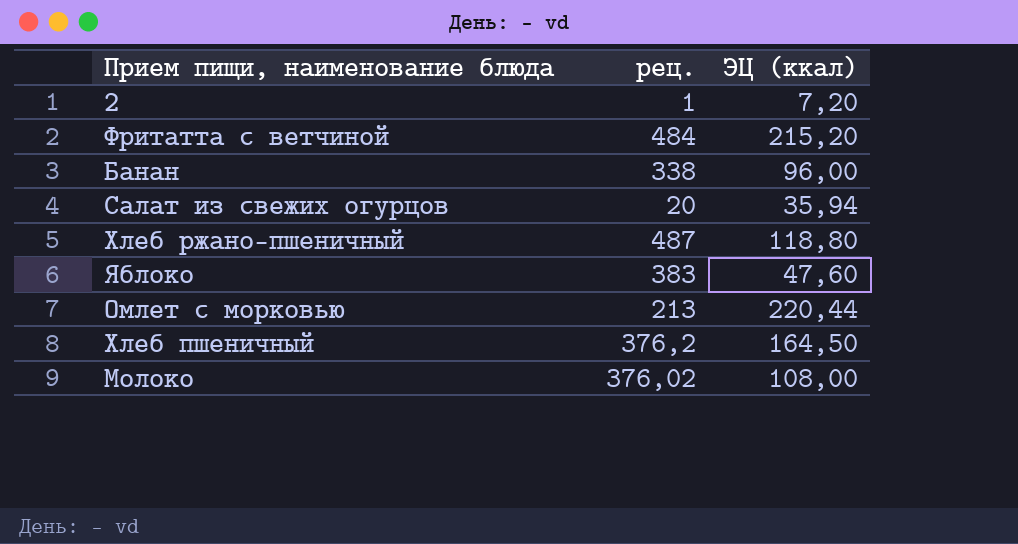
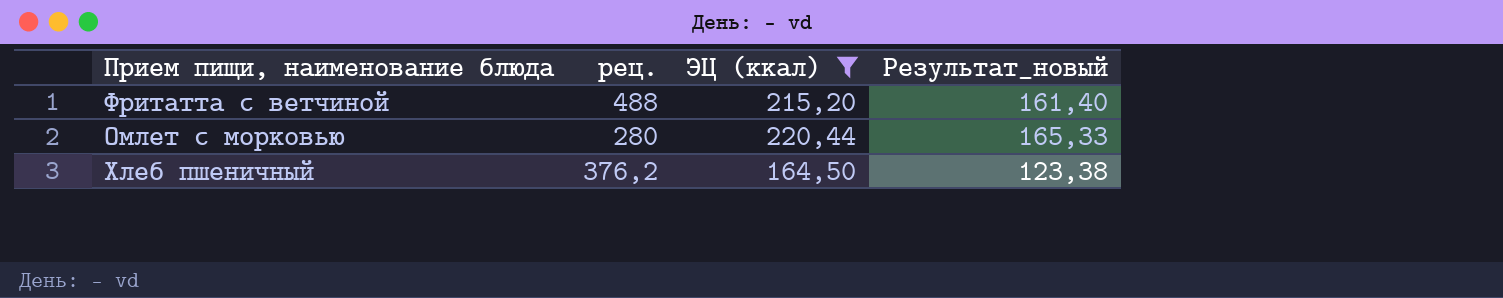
filter: none -> ЭЦ (ккал) >= 164,50
column Результат_новый | formula: none -> [ЭЦ (ккал)] * 0,75
Фритатта с ветчиной | рец.: 484 -> 488
Омлет с морковью | рец.: 213 -> 280

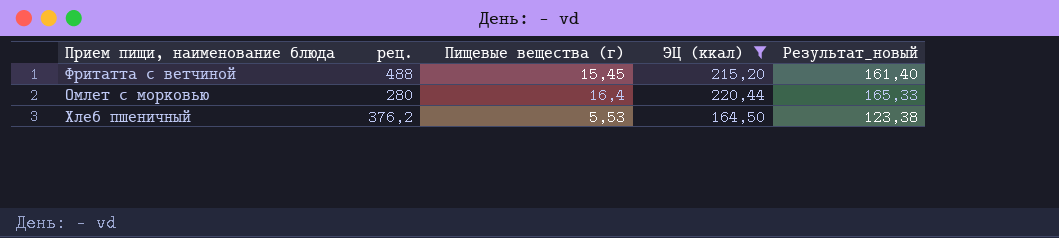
column Пищевые вещества (г) | position: none -> 3

